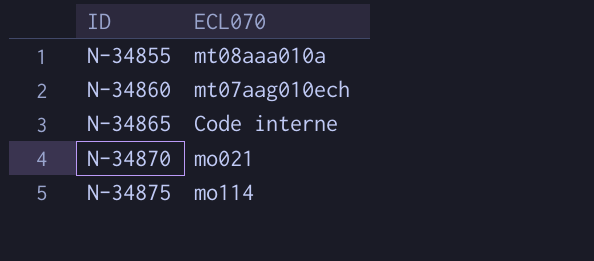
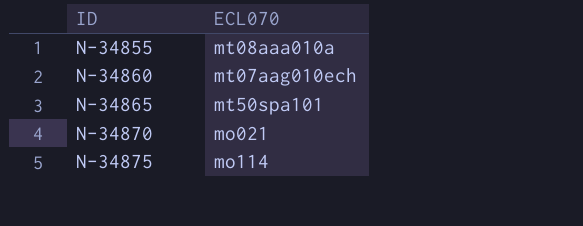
N-34865 | ECL070: Code interne -> mt50spa101

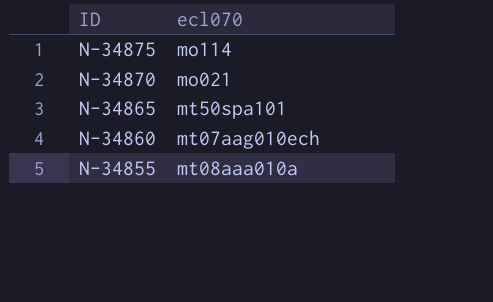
row order: ID ascending -> ID descending
column name: ECL070 -> ecl070

